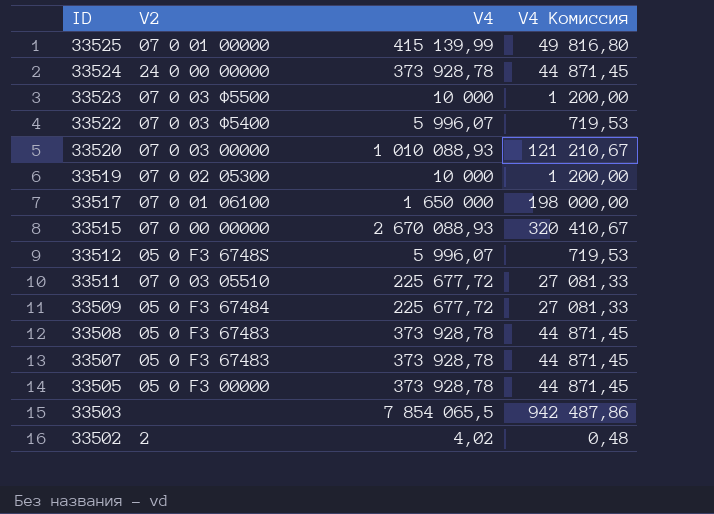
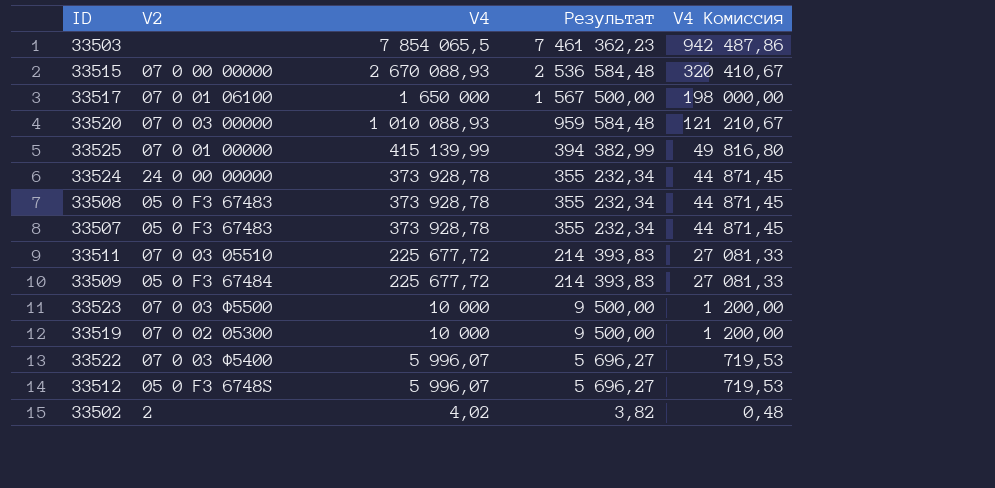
row order: ID descending -> V4 descending
column Результат | formula: none -> [V4] * 0,95
row 33505: 05 0 F3 00000 | 373 928,78 | 44 871,45 -> none

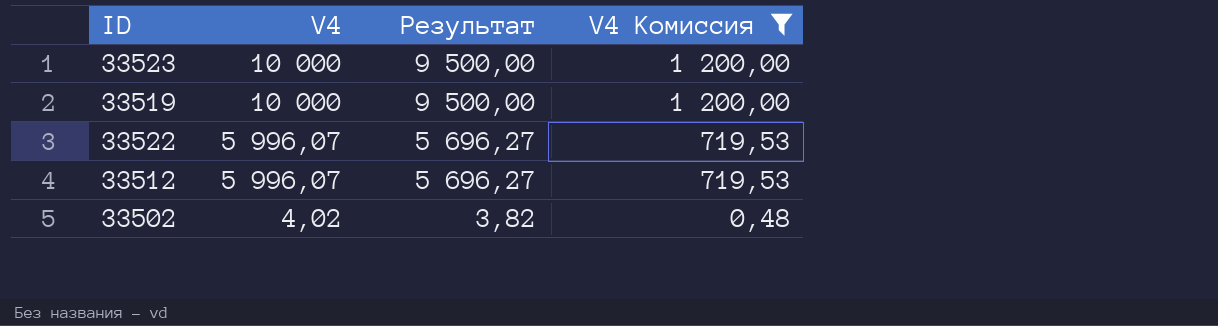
filter: none -> V4 Комиссия <= 1 200,00
column V2 | position: 2 -> none

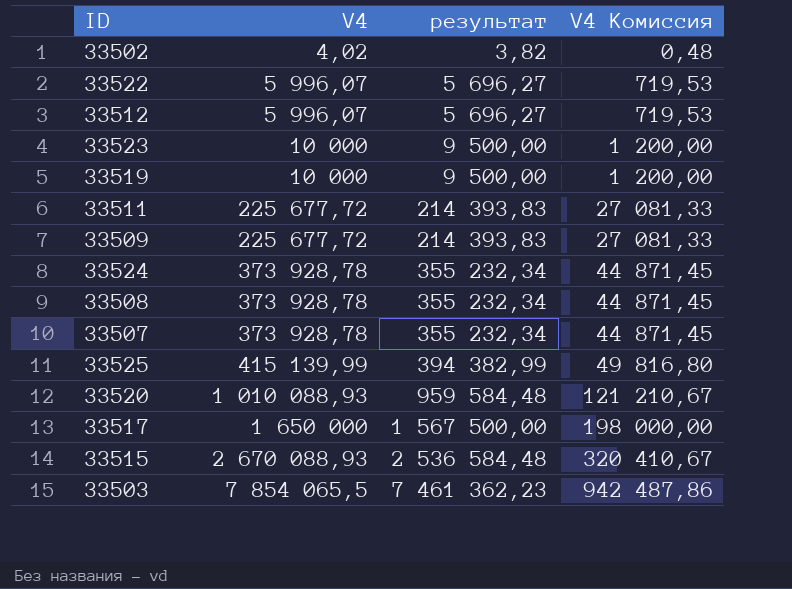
filter: V4 Комиссия <= 1 200,00 -> none
row order: V4 descending -> V4 ascending
column name: Результат -> результат

